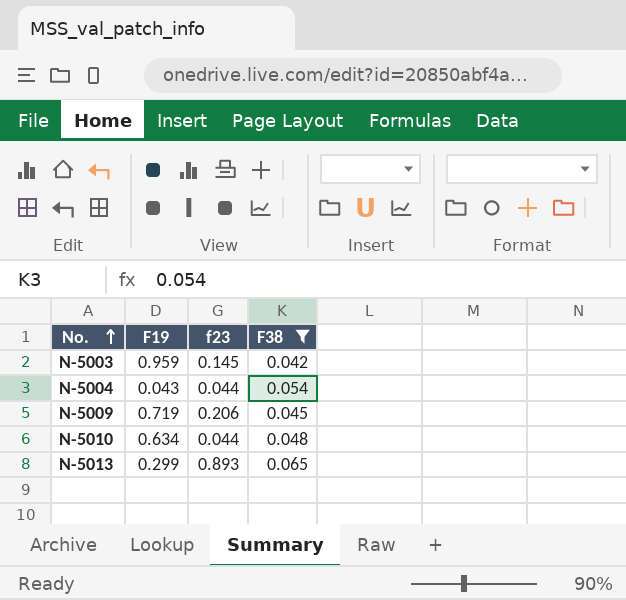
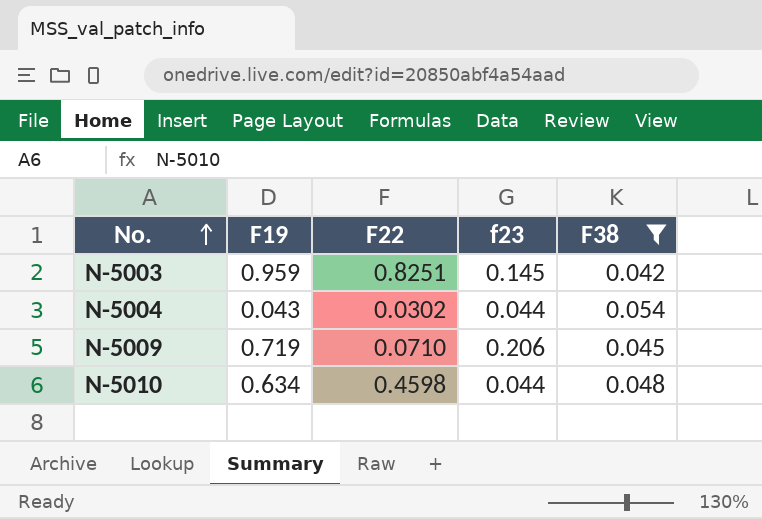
column F22 | position: none -> 3
row N-5013: 0.299 | 0.893 | 0.065 -> none

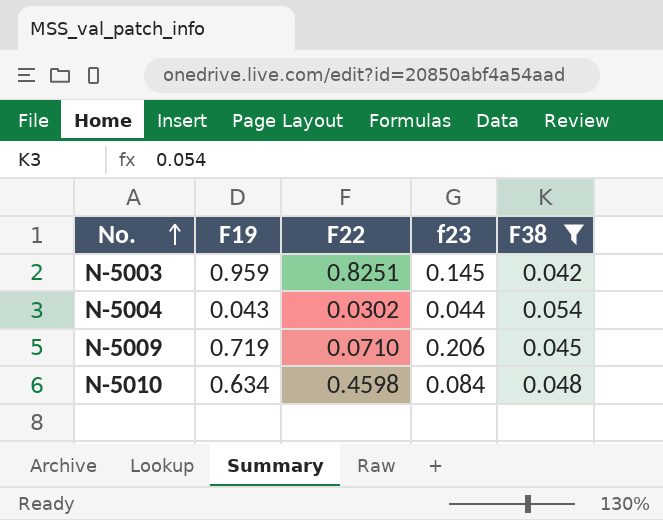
N-5010 | f23: 0.044 -> 0.084

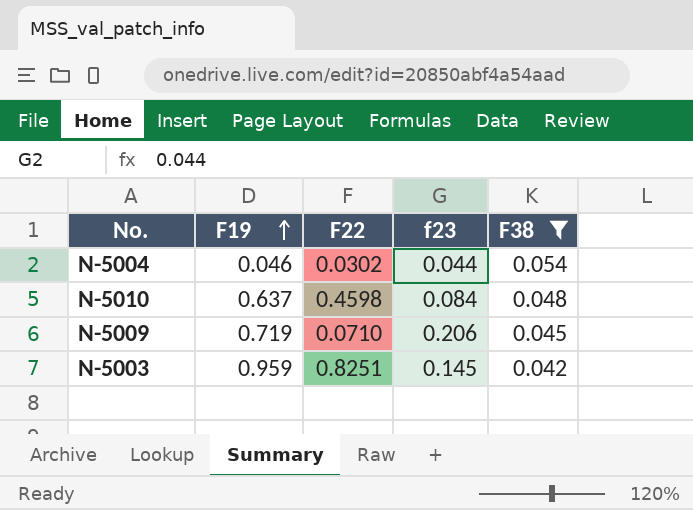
row order: No. ascending -> F19 ascending
N-5004 | F19: 0.043 -> 0.046
N-5010 | F19: 0.634 -> 0.637

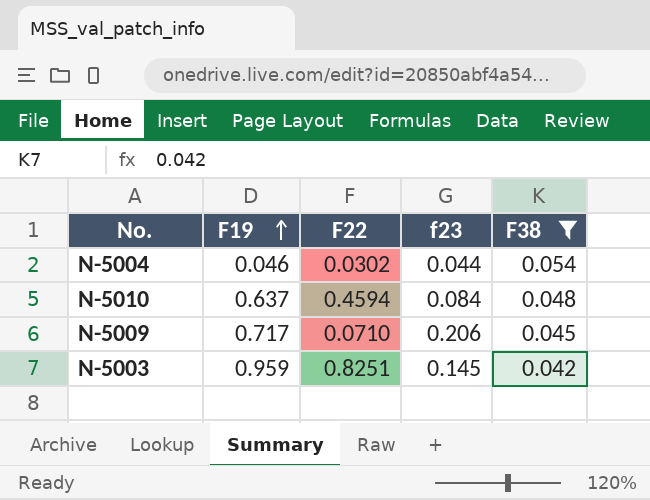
N-5010 | F22: 0.4598 -> 0.4594
N-5009 | F19: 0.719 -> 0.717

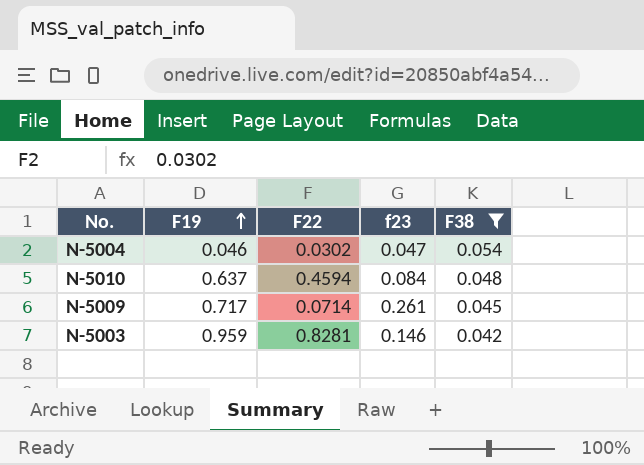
N-5004 | f23: 0.044 -> 0.047
N-5009 | F22: 0.0710 -> 0.0714
N-5009 | f23: 0.206 -> 0.261
N-5003 | F22: 0.8251 -> 0.8281
N-5003 | f23: 0.145 -> 0.146

